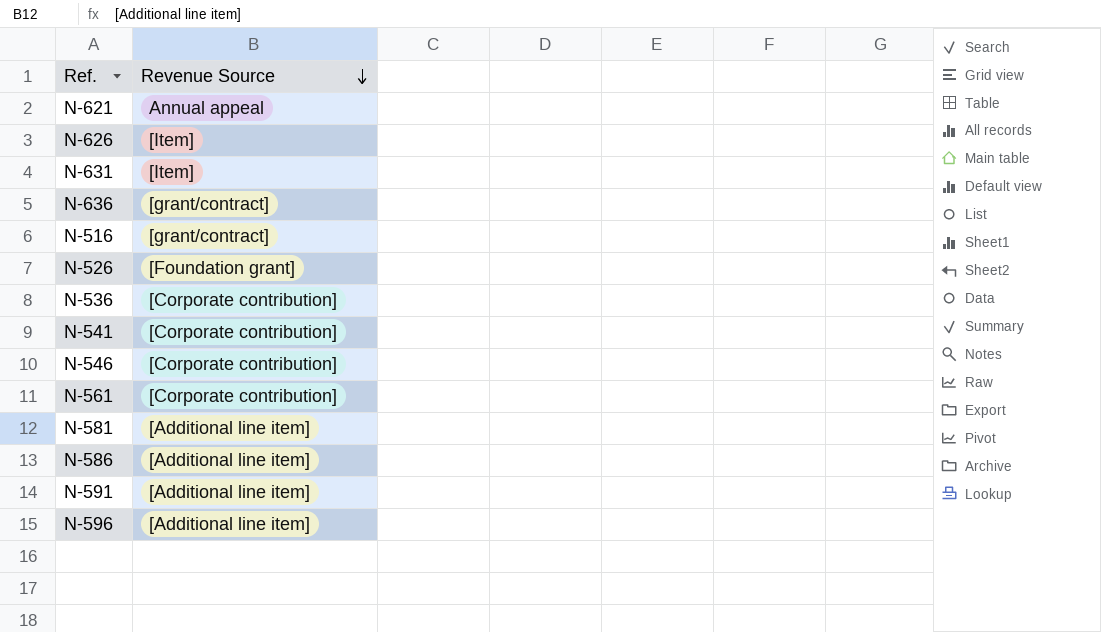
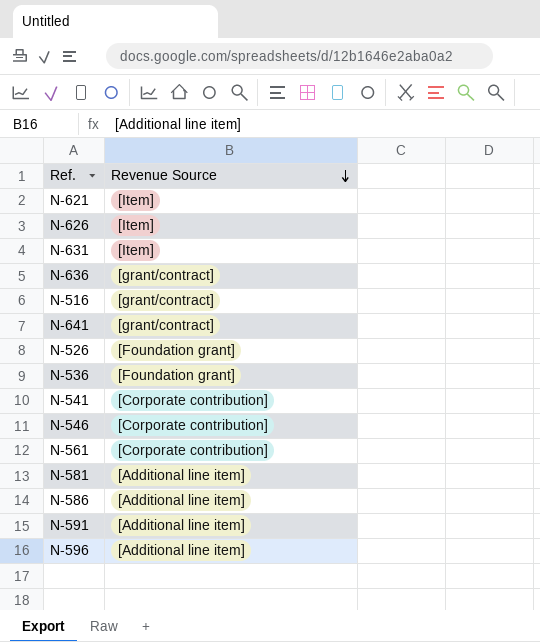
N-621 | Revenue Source: Annual appeal -> [Item]
row N-641: none -> [grant/contract]
N-536 | Revenue Source: [Corporate contribution] -> [Foundation grant]

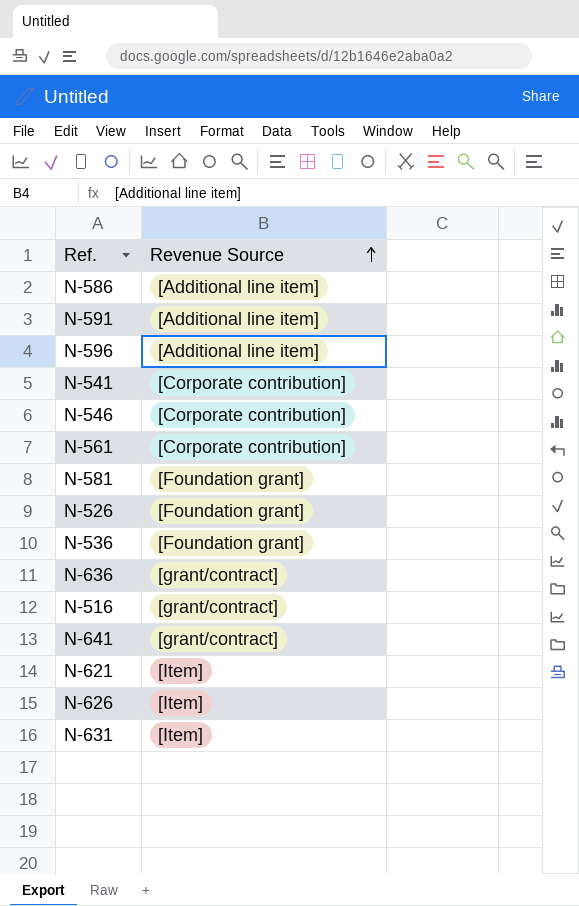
row order: Revenue Source descending -> Revenue Source ascending
N-581 | Revenue Source: [Additional line item] -> [Foundation grant]

